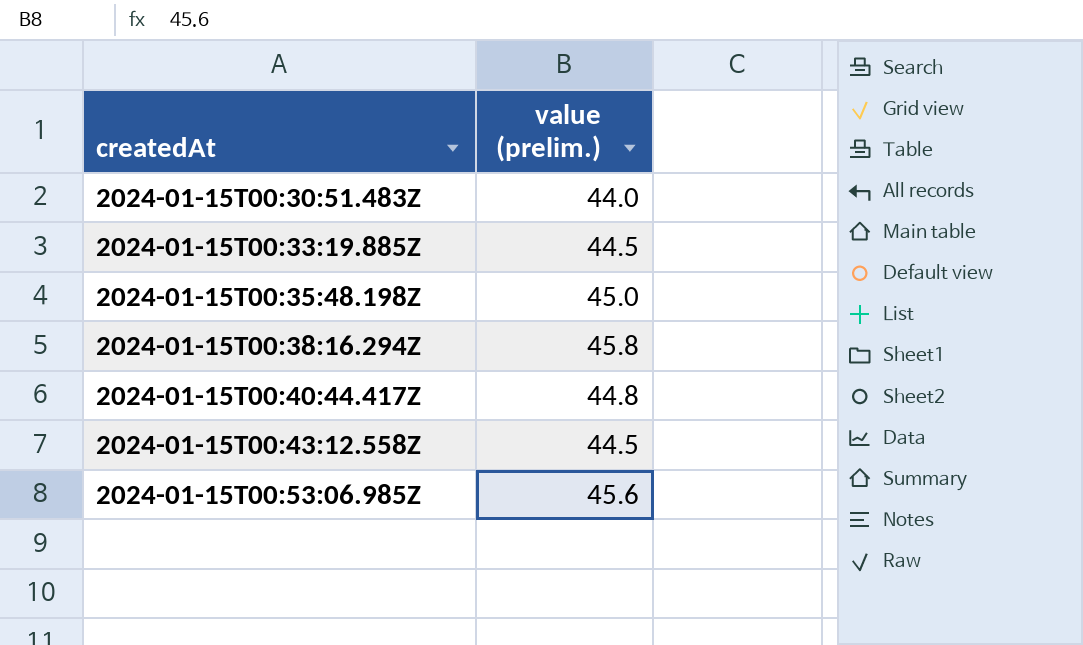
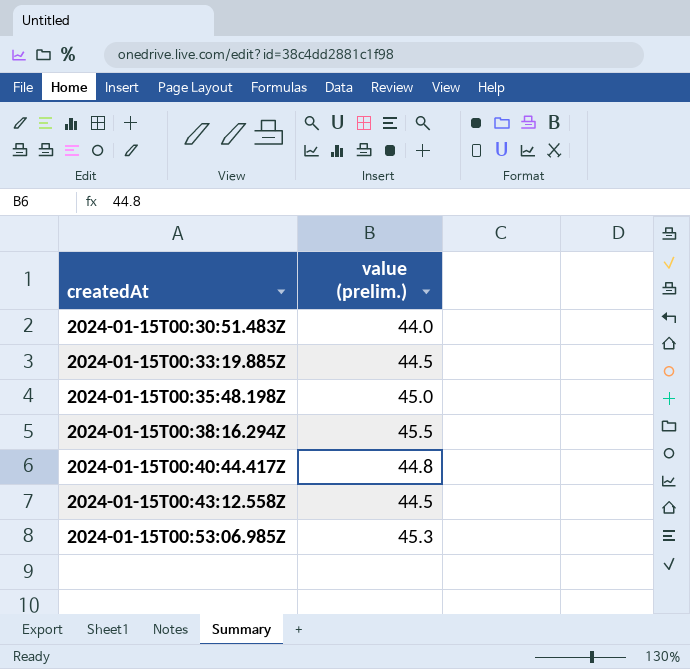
2024-01-15T00:38:16.294Z | value (prelim.): 45.8 -> 45.5
2024-01-15T00:53:06.985Z | value (prelim.): 45.6 -> 45.3

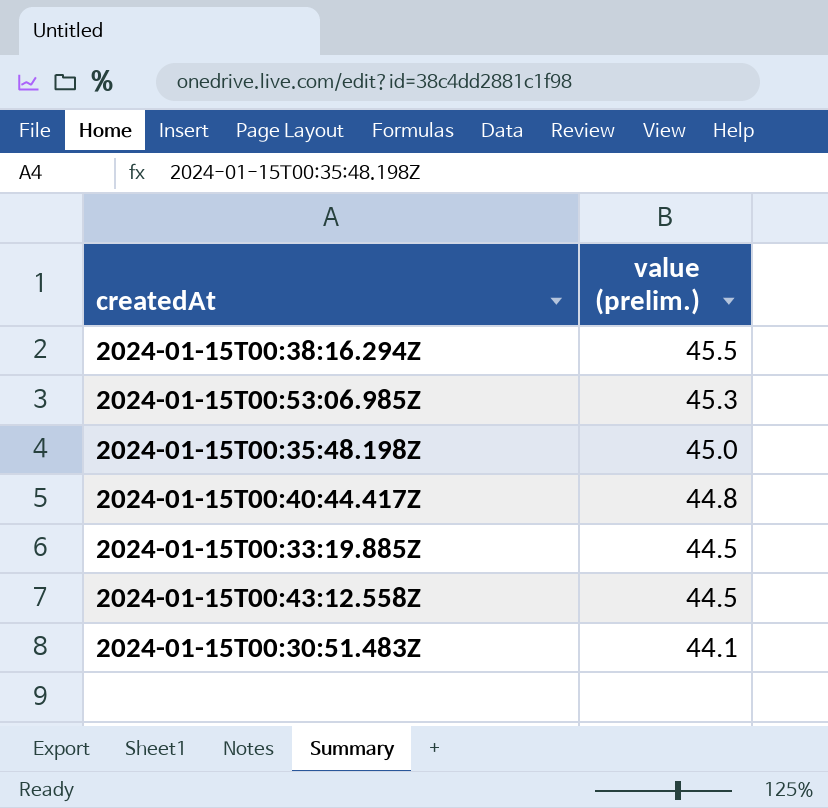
row order: createdAt ascending -> value (prelim.) descending
2024-01-15T00:30:51.483Z | value (prelim.): 44.0 -> 44.1

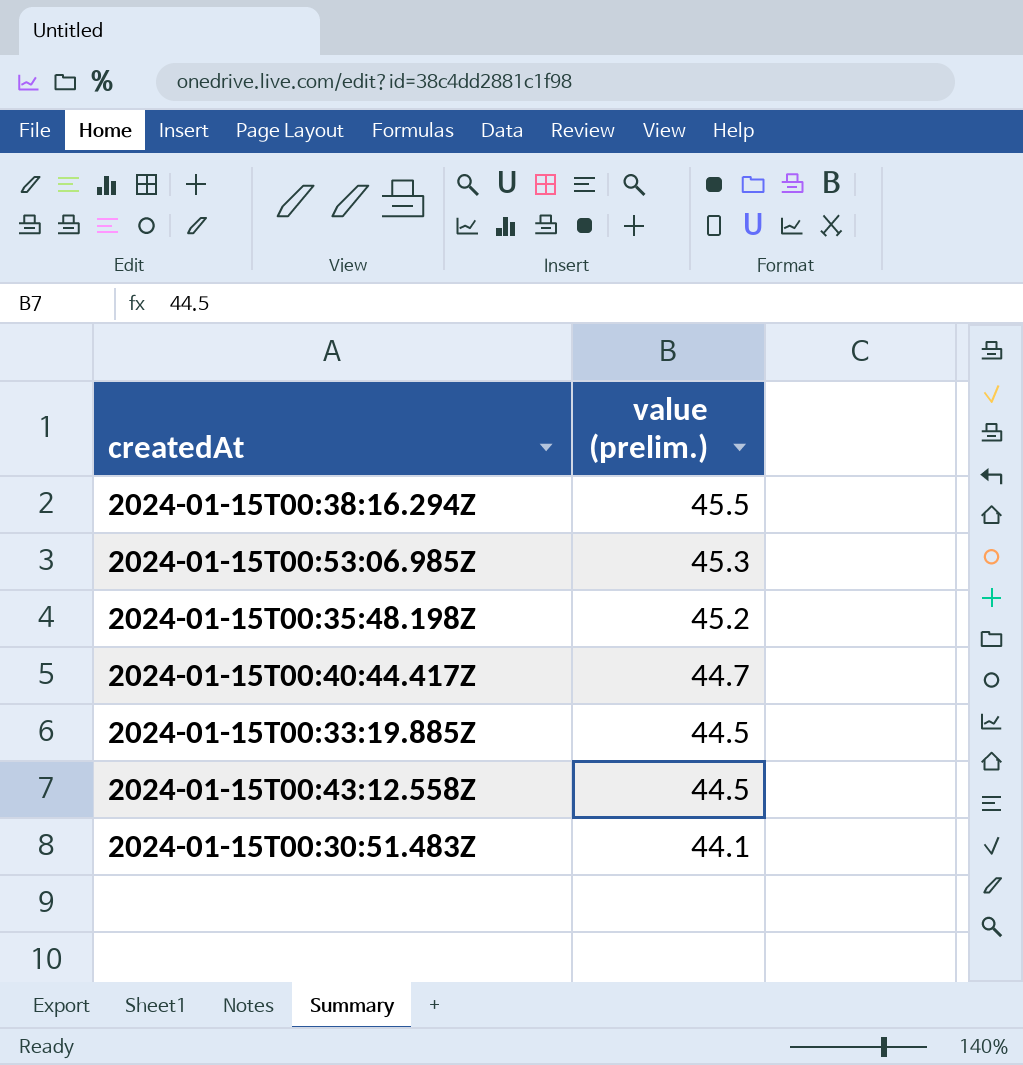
2024-01-15T00:35:48.198Z | value (prelim.): 45.0 -> 45.2
2024-01-15T00:40:44.417Z | value (prelim.): 44.8 -> 44.7

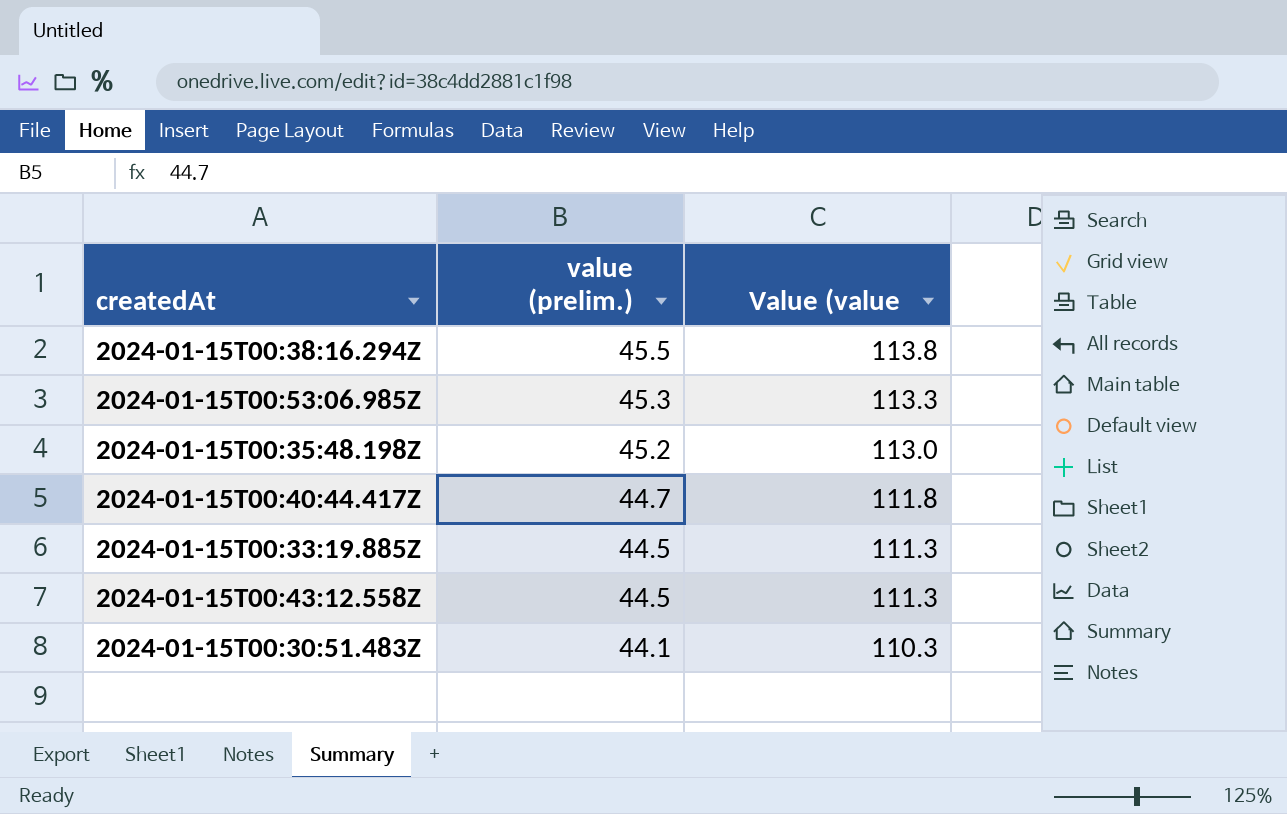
column Value (value | formula: none -> [value (prelim.)] * 2.5

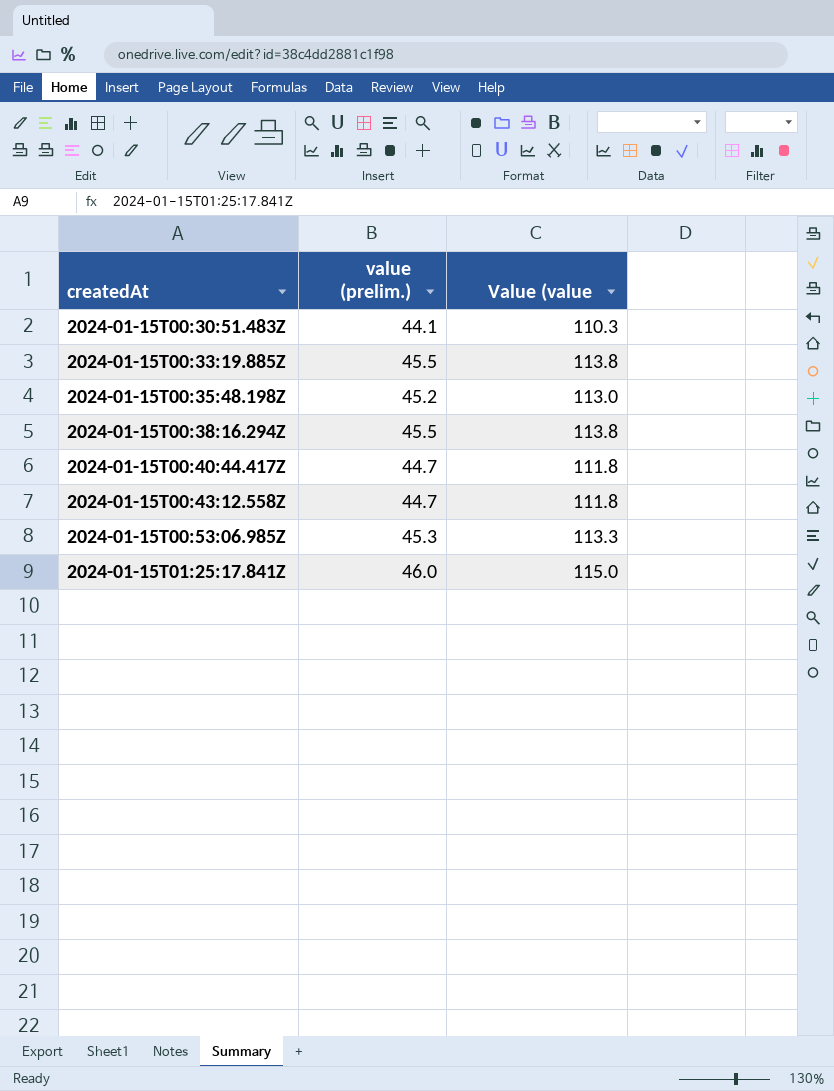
row order: value (prelim.) descending -> createdAt ascending
2024-01-15T00:33:19.885Z | value (prelim.): 44.5 -> 45.5
2024-01-15T00:33:19.885Z | Value (value: 111.3 -> 113.8
2024-01-15T00:43:12.558Z | value (prelim.): 44.5 -> 44.7
2024-01-15T00:43:12.558Z | Value (value: 111.3 -> 111.8
row 2024-01-15T01:25:17.841Z: none -> 46.0 | 115.0

